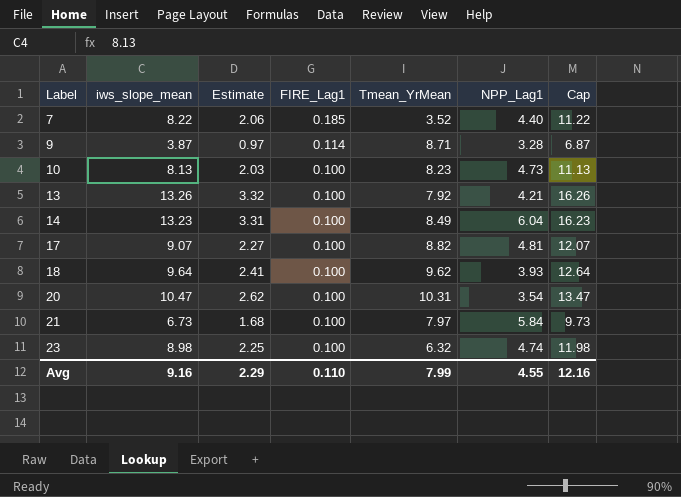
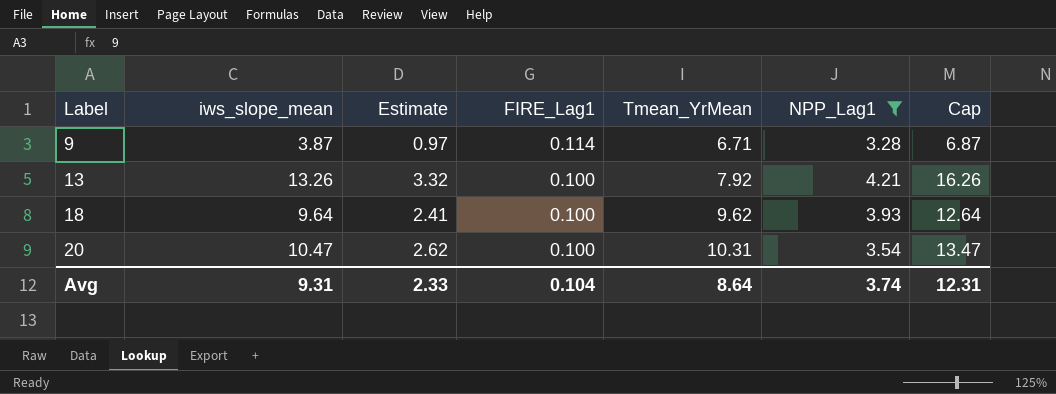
filter: none -> NPP_Lag1 <= 4.21
9 | Tmean_YrMean: 8.71 -> 6.71
Avg | iws_slope_mean: 9.16 -> 9.31
Avg | Estimate: 2.29 -> 2.33
Avg | FIRE_Lag1: 0.110 -> 0.104
Avg | Tmean_YrMean: 7.99 -> 8.64
Avg | NPP_Lag1: 4.55 -> 3.74
Avg | Cap: 12.16 -> 12.31

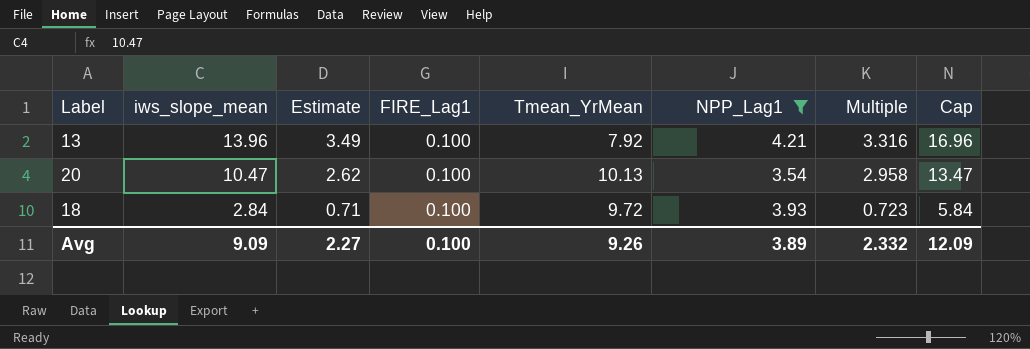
row order: Label ascending -> iws_slope_mean descending
column Multiple | formula: none -> [iws_slope_mean] / [NPP_Lag1]
row 9: 3.87 | 0.97 | 0.114 | 6.71 | 3.28 | 6.87 -> none
13 | iws_slope_mean: 13.26 -> 13.96
13 | Estimate: 3.32 -> 3.49
13 | Cap: 16.26 -> 16.96
20 | Tmean_YrMean: 10.31 -> 10.13
18 | iws_slope_mean: 9.64 -> 2.84
18 | Estimate: 2.41 -> 0.71
18 | Tmean_YrMean: 9.62 -> 9.72
18 | Cap: 12.64 -> 5.84
Avg | iws_slope_mean: 9.31 -> 9.09
Avg | Estimate: 2.33 -> 2.27
Avg | FIRE_Lag1: 0.104 -> 0.100
Avg | Tmean_YrMean: 8.64 -> 9.26
Avg | NPP_Lag1: 3.74 -> 3.89
Avg | Cap: 12.31 -> 12.09

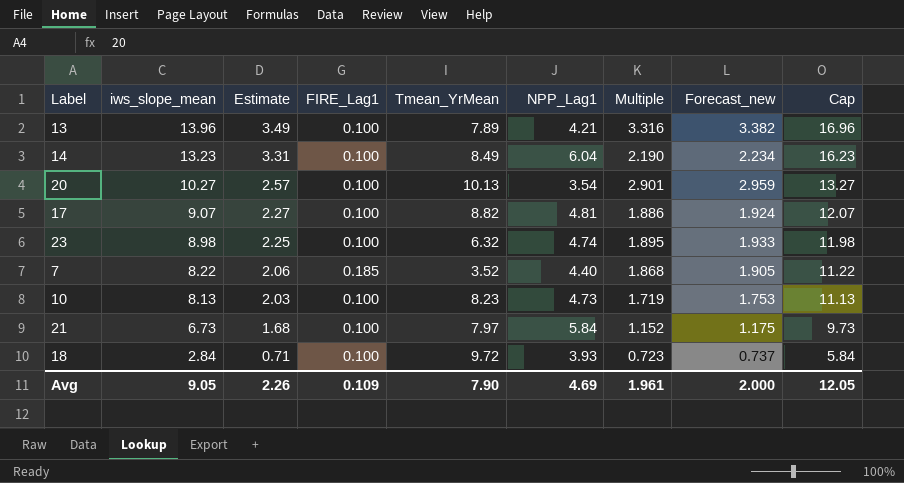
filter: NPP_Lag1 <= 4.21 -> none
column Forecast_new | formula: none -> [Multiple] * 1.02
13 | Tmean_YrMean: 7.92 -> 7.89
20 | iws_slope_mean: 10.47 -> 10.27
20 | Estimate: 2.62 -> 2.57
20 | Multiple: 2.958 -> 2.901
20 | Cap: 13.47 -> 13.27
Avg | iws_slope_mean: 9.09 -> 9.05
Avg | Estimate: 2.27 -> 2.26
Avg | FIRE_Lag1: 0.100 -> 0.109
Avg | Tmean_YrMean: 9.26 -> 7.90
Avg | NPP_Lag1: 3.89 -> 4.69
Avg | Multiple: 2.332 -> 1.961
Avg | Cap: 12.09 -> 12.05

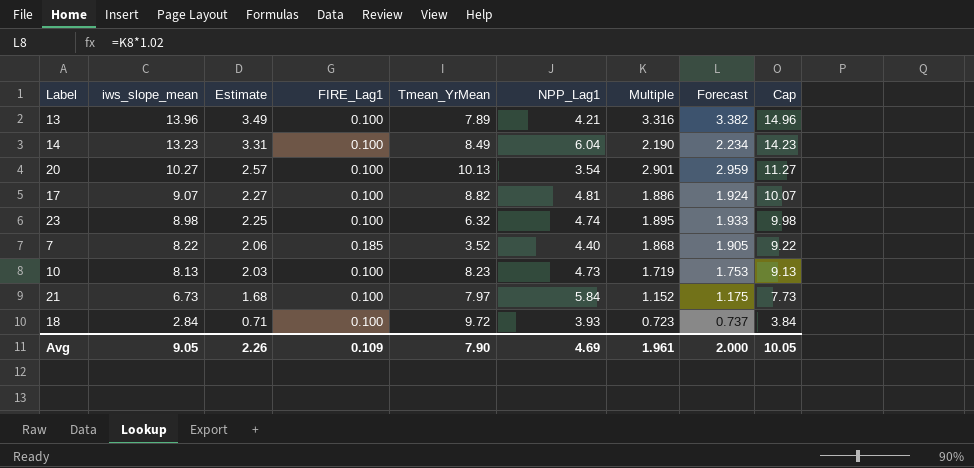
column name: Forecast_new -> Forecast
column Cap | formula: [iws_slope_mean] + 3 -> [iws_slope_mean] + 1
Avg | Cap: 12.05 -> 10.05

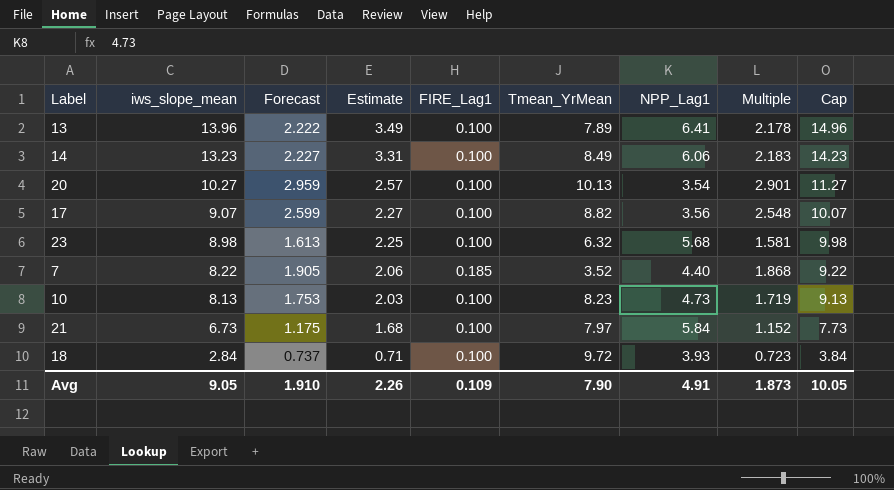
column Forecast | position: 8 -> 3
13 | Forecast: 3.382 -> 2.222
13 | NPP_Lag1: 4.21 -> 6.41
13 | Multiple: 3.316 -> 2.178
14 | Forecast: 2.234 -> 2.227
14 | NPP_Lag1: 6.04 -> 6.06
14 | Multiple: 2.190 -> 2.183
17 | Forecast: 1.924 -> 2.599
17 | NPP_Lag1: 4.81 -> 3.56
17 | Multiple: 1.886 -> 2.548
23 | Forecast: 1.933 -> 1.613
23 | NPP_Lag1: 4.74 -> 5.68
23 | Multiple: 1.895 -> 1.581
Avg | Forecast: 2.000 -> 1.910
Avg | NPP_Lag1: 4.69 -> 4.91
Avg | Multiple: 1.961 -> 1.873

